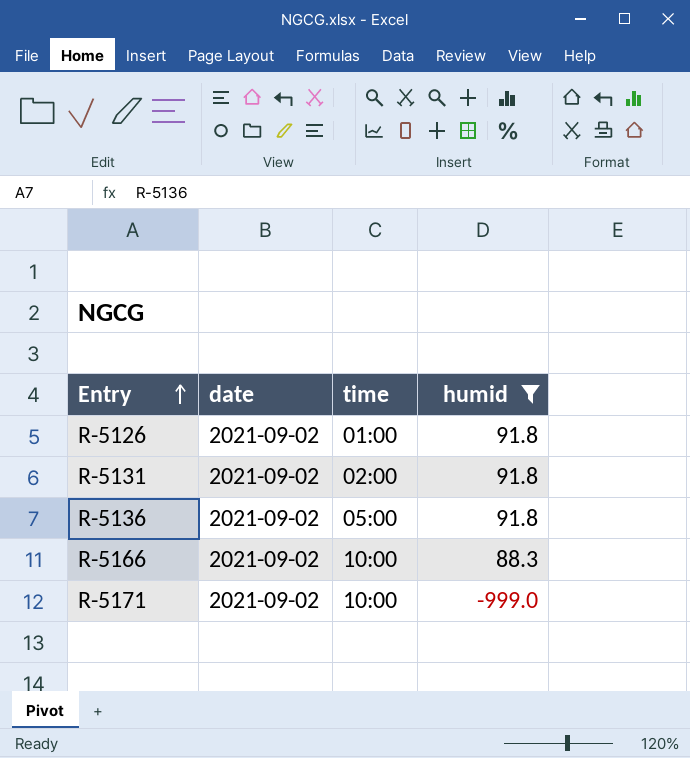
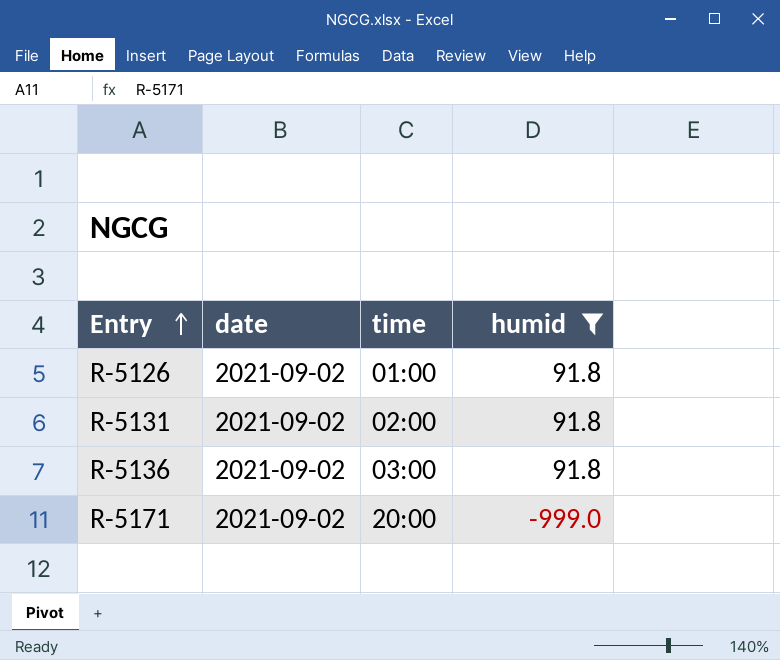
row R-5166: 2021-09-02 | 10:00 | 88.3 -> none
R-5136 | time: 05:00 -> 03:00
R-5171 | time: 10:00 -> 20:00

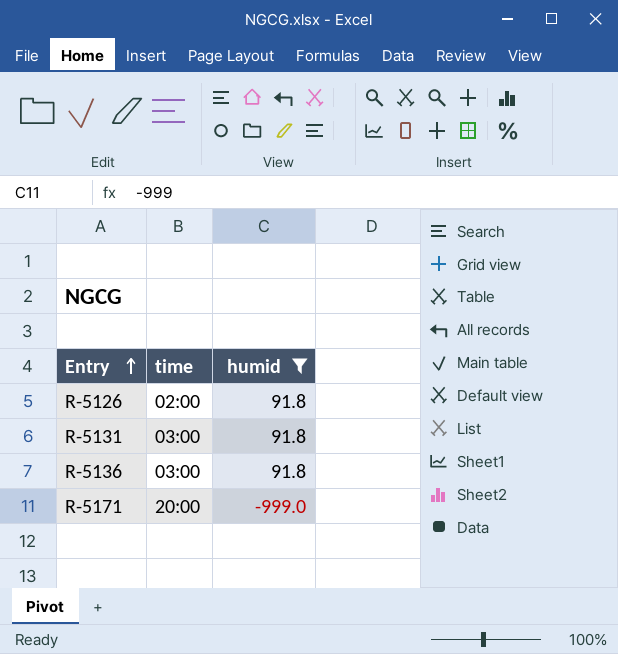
column date | position: 2 -> none
R-5126 | time: 01:00 -> 02:00
R-5131 | time: 02:00 -> 03:00

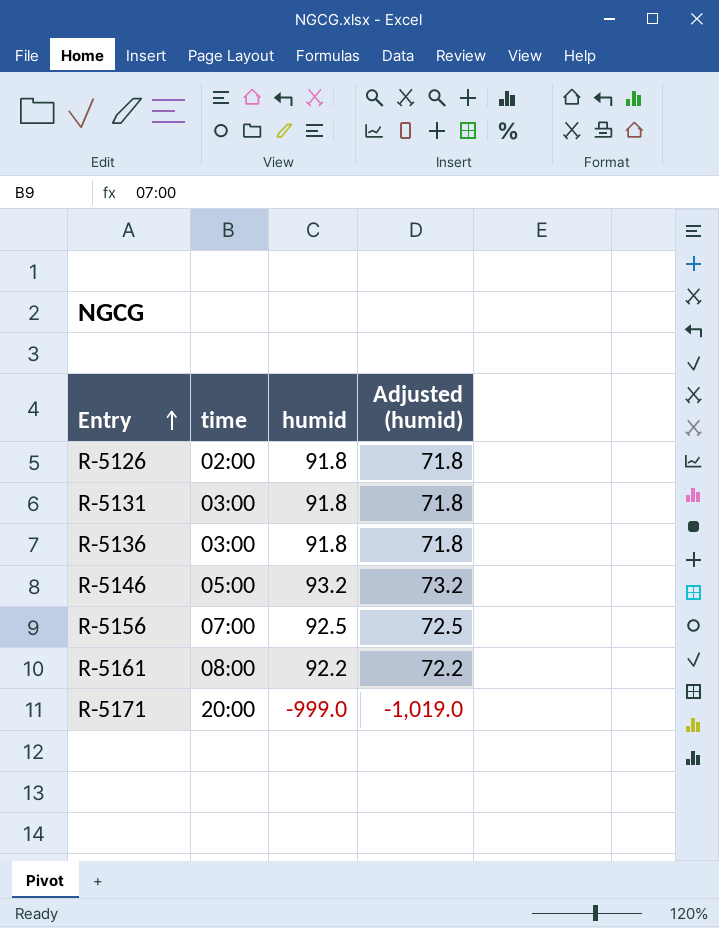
filter: humid <= 91.8 -> none
column Adjusted (humid) | formula: none -> [humid] - 20

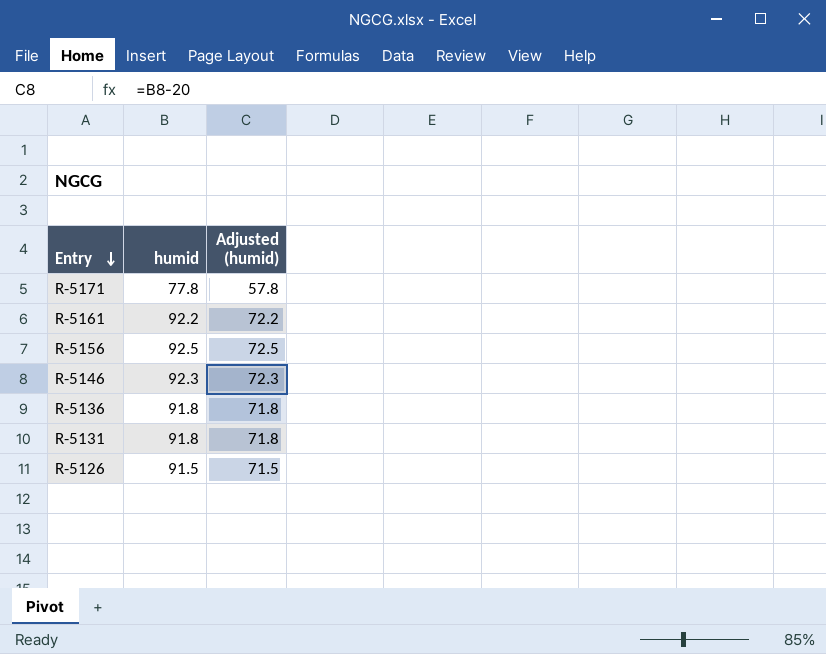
row order: Entry ascending -> Entry descending
column time | position: 2 -> none
R-5171 | humid: -999.0 -> 77.8
R-5171 | Adjusted (humid): -1,019.0 -> 57.8
R-5146 | humid: 93.2 -> 92.3
R-5146 | Adjusted (humid): 73.2 -> 72.3
R-5126 | humid: 91.8 -> 91.5
R-5126 | Adjusted (humid): 71.8 -> 71.5

